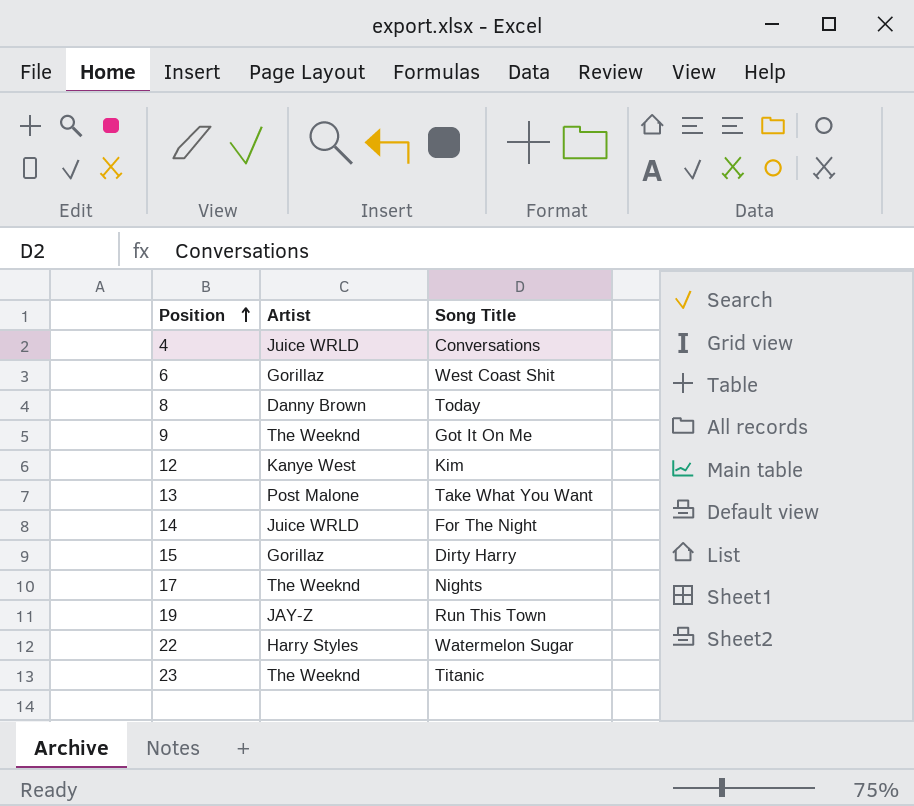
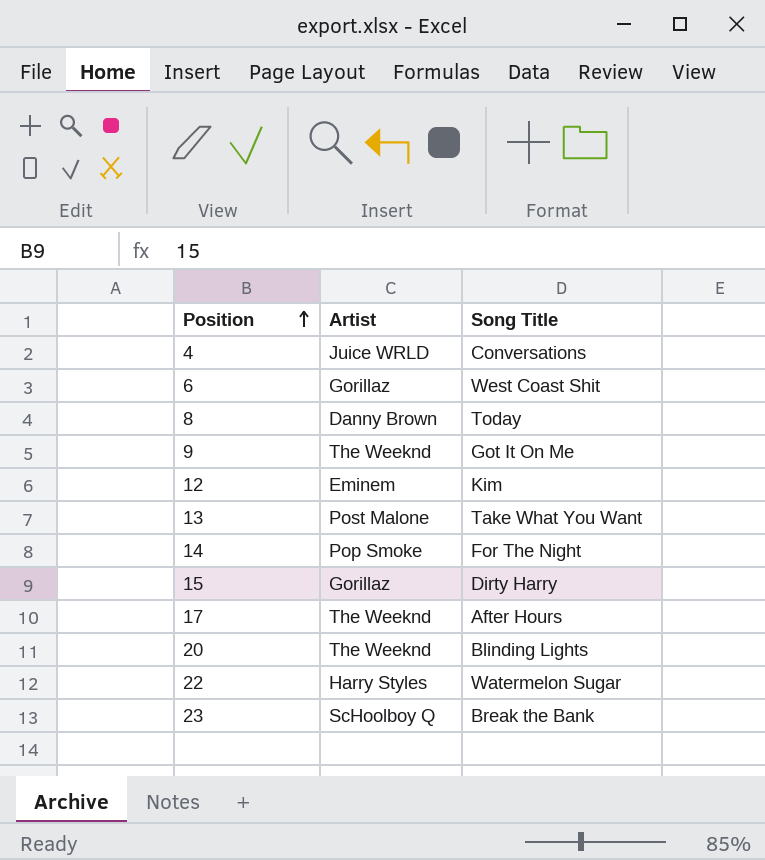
row 19: JAY-Z | Run This Town -> none
12 | Artist: Kanye West -> Eminem
14 | Artist: Juice WRLD -> Pop Smoke
17 | Song Title: Nights -> After Hours
row 20: none -> The Weeknd | Blinding Lights
23 | Artist: The Weeknd -> ScHoolboy Q
23 | Song Title: Titanic -> Break the Bank

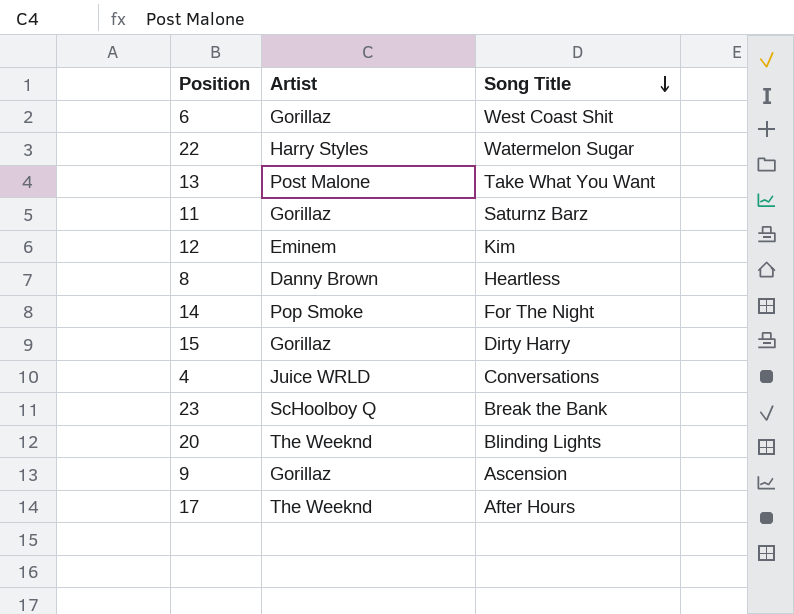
row order: Position ascending -> Song Title descending
row 11: none -> Gorillaz | Saturnz Barz
8 | Song Title: Today -> Heartless
9 | Artist: The Weeknd -> Gorillaz
9 | Song Title: Got It On Me -> Ascension

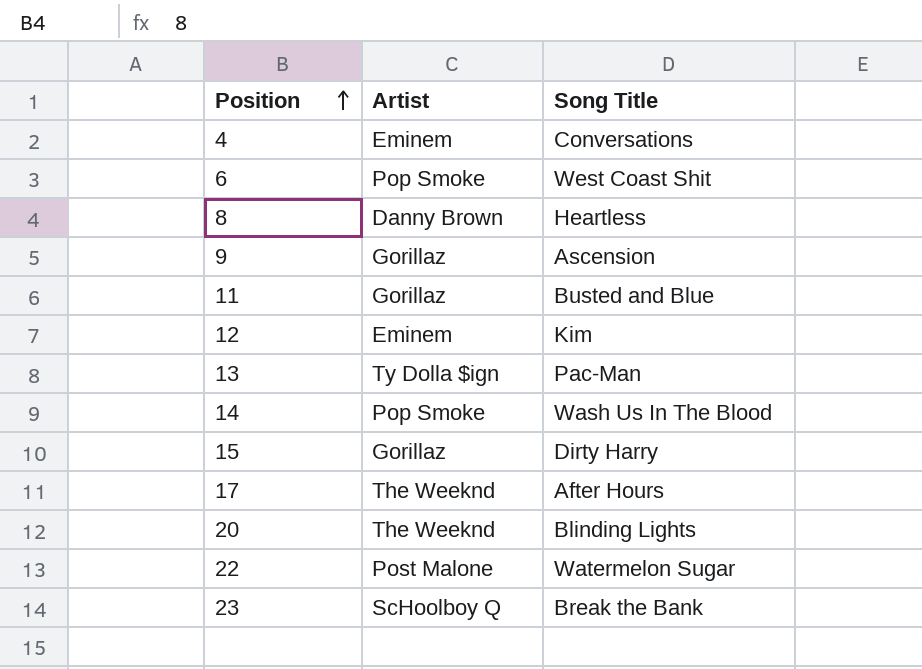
row order: Song Title descending -> Position ascending
4 | Artist: Juice WRLD -> Eminem
6 | Artist: Gorillaz -> Pop Smoke
11 | Song Title: Saturnz Barz -> Busted and Blue
13 | Artist: Post Malone -> Ty Dolla $ign
13 | Song Title: Take What You Want -> Pac-Man
14 | Song Title: For The Night -> Wash Us In The Blood
22 | Artist: Harry Styles -> Post Malone

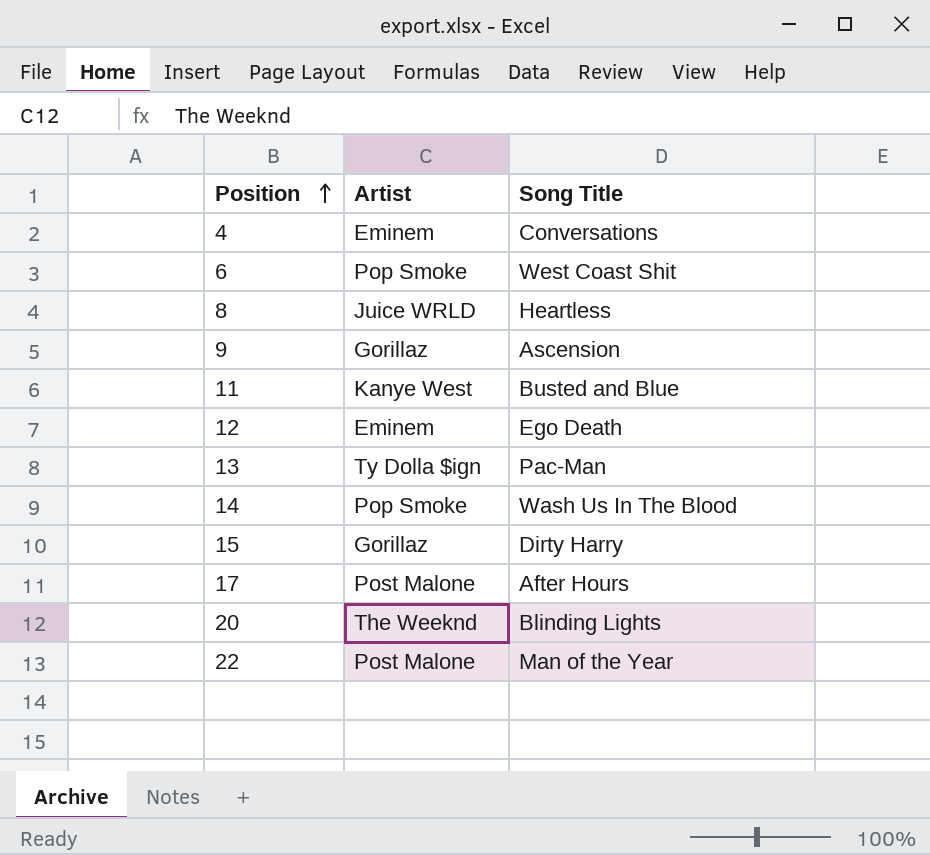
row 23: ScHoolboy Q | Break the Bank -> none
8 | Artist: Danny Brown -> Juice WRLD
11 | Artist: Gorillaz -> Kanye West
12 | Song Title: Kim -> Ego Death
17 | Artist: The Weeknd -> Post Malone
22 | Song Title: Watermelon Sugar -> Man of the Year

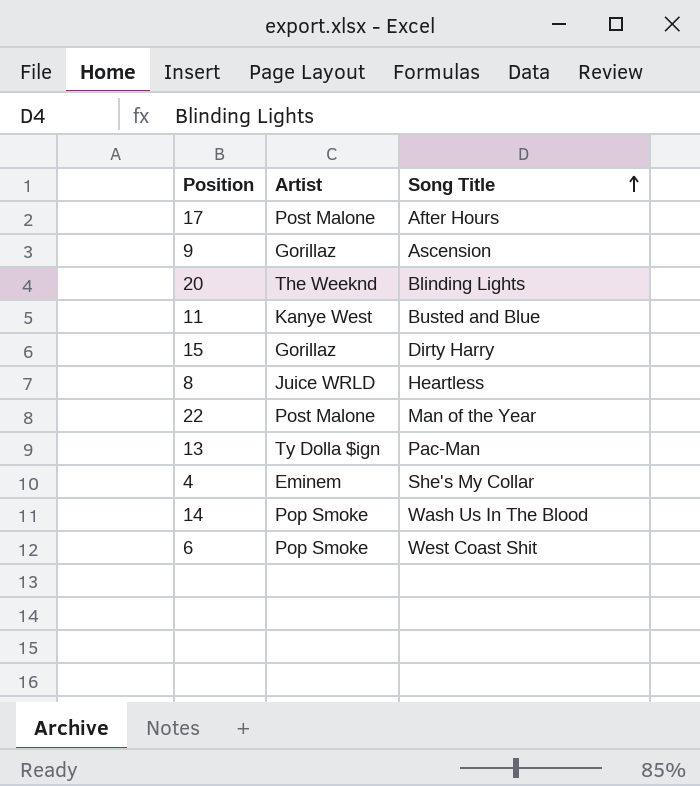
row order: Position ascending -> Song Title ascending
row 12: Eminem | Ego Death -> none
4 | Song Title: Conversations -> She's My Collar

